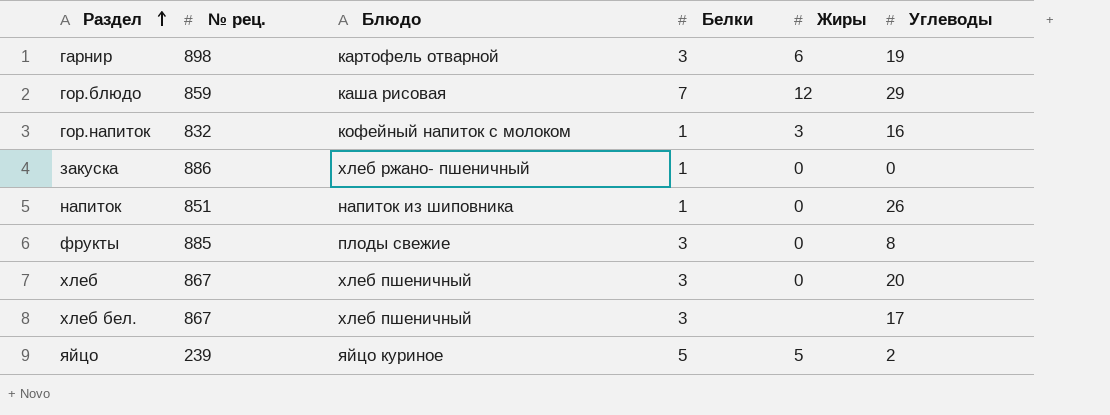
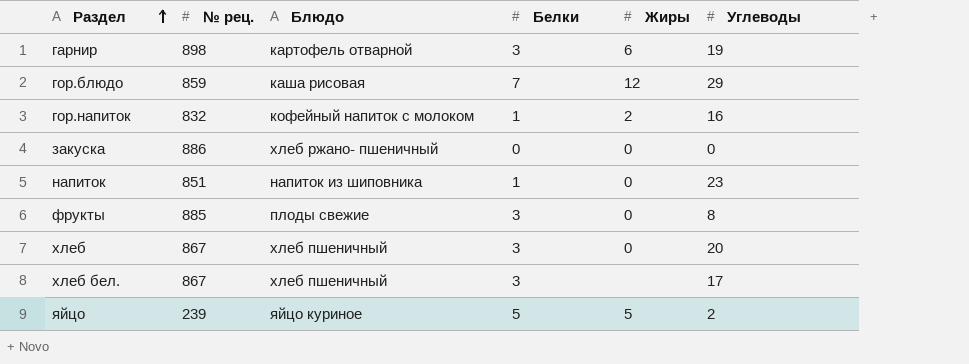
гор.напиток | Жиры: 3 -> 2
закуска | Белки: 1 -> 0
напиток | Углеводы: 26 -> 23

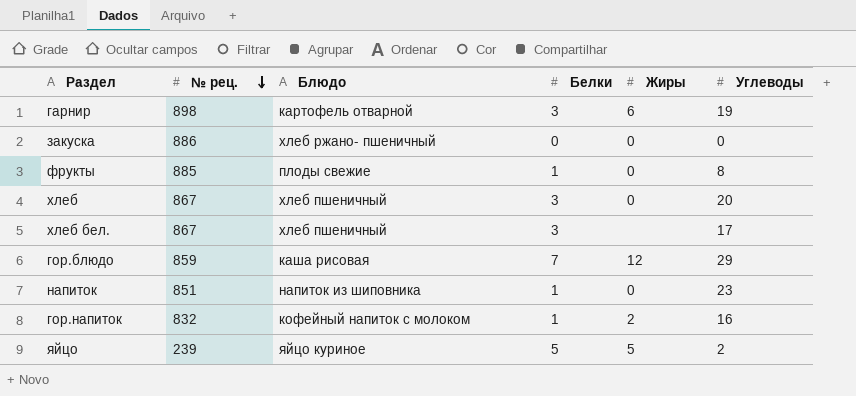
row order: Раздел ascending -> № рец. descending
фрукты | Белки: 3 -> 1

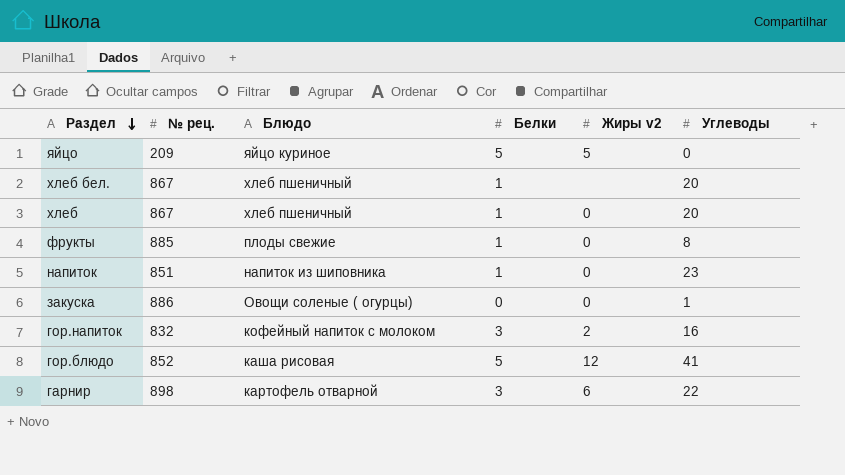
row order: № рец. descending -> Раздел descending
column name: Жиры -> Жиры v2
яйцо | № рец.: 239 -> 209
яйцо | Углеводы: 2 -> 0
хлеб бел. | Белки: 3 -> 1
хлеб бел. | Углеводы: 17 -> 20
хлеб | Белки: 3 -> 1
закуска | Блюдо: хлеб ржано- пшеничный -> Овощи соленые ( огурцы)
закуска | Углеводы: 0 -> 1
гор.напиток | Белки: 1 -> 3
гор.блюдо | № рец.: 859 -> 852
гор.блюдо | Белки: 7 -> 5
гор.блюдо | Углеводы: 29 -> 41
гарнир | Углеводы: 19 -> 22

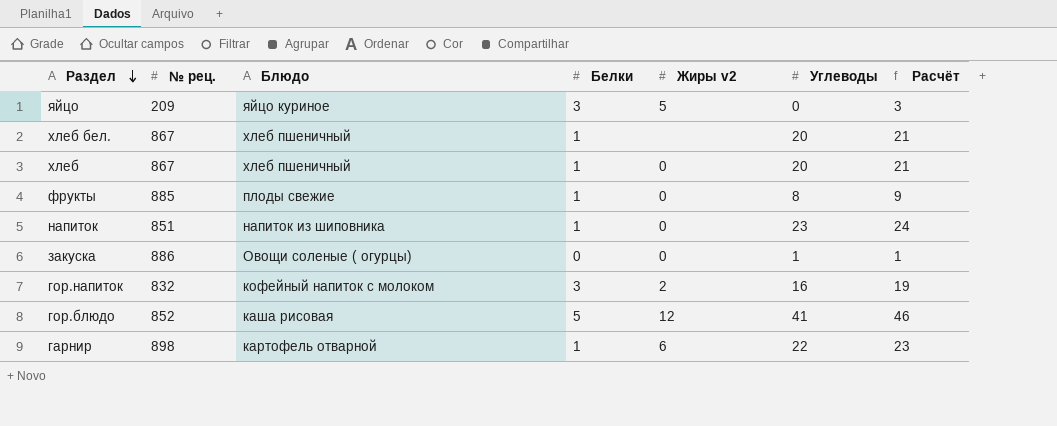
column Расчёт | formula: none -> [Белки] + [Углеводы]
яйцо | Белки: 5 -> 3
гарнир | Белки: 3 -> 1

